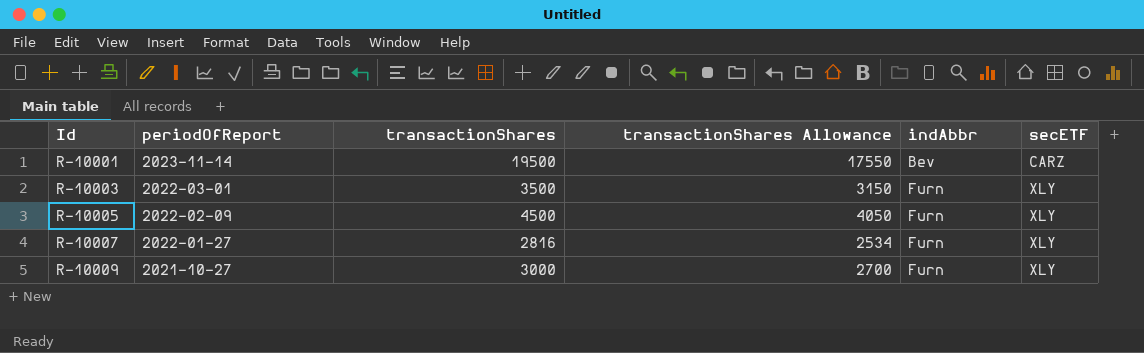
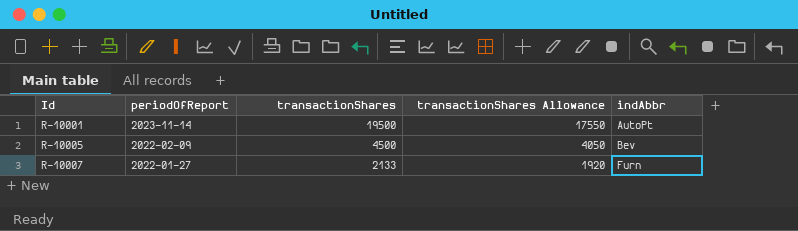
column secETF | position: 6 -> none
row R-10003: 2022-03-01 | 3500 | 3150 | Furn | XLY -> none
row R-10009: 2021-10-27 | 3000 | 2700 | Furn | XLY -> none
R-10001 | indAbbr: Bev -> AutoPt
R-10005 | indAbbr: Furn -> Bev
R-10007 | transactionShares: 2816 -> 2133
R-10007 | transactionShares Allowance: 2534 -> 1920

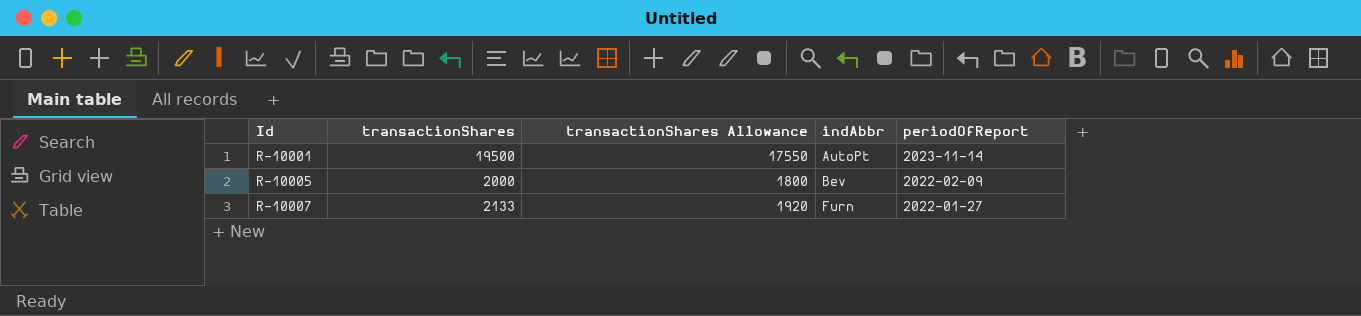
column periodOfReport | position: 2 -> 5
R-10005 | transactionShares: 4500 -> 2000
R-10005 | transactionShares Allowance: 4050 -> 1800

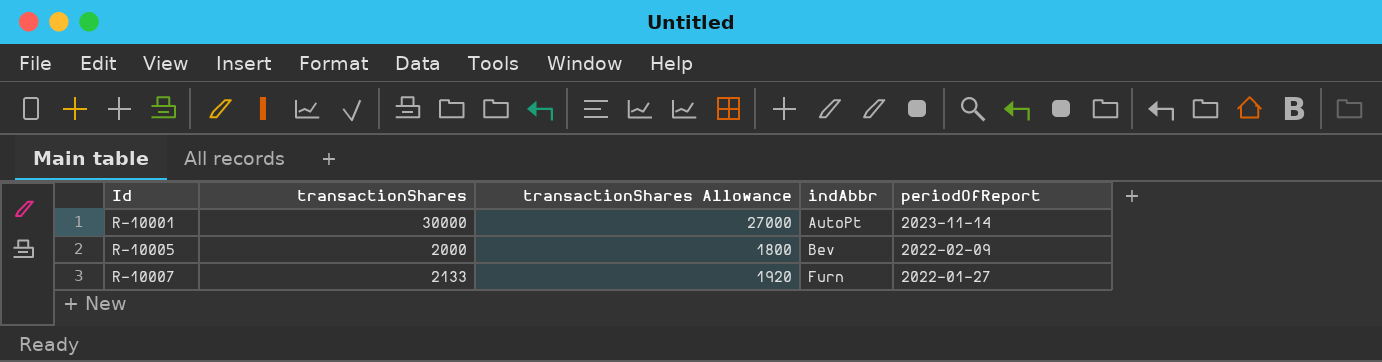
R-10001 | transactionShares: 19500 -> 30000
R-10001 | transactionShares Allowance: 17550 -> 27000

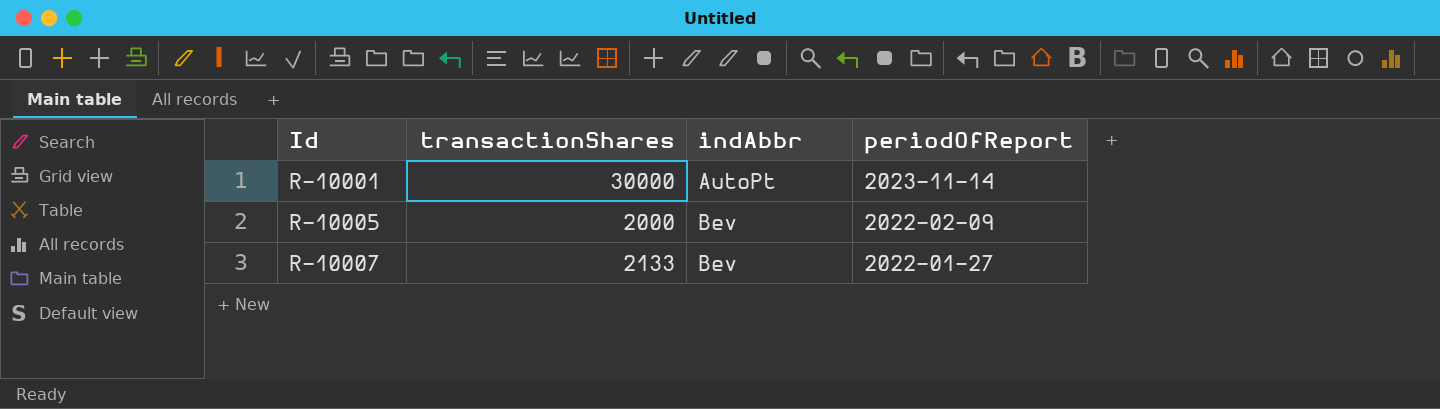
column transactionShares Allowance | formula: [transactionShares] * 0.9 -> none
R-10007 | indAbbr: Furn -> Bev

